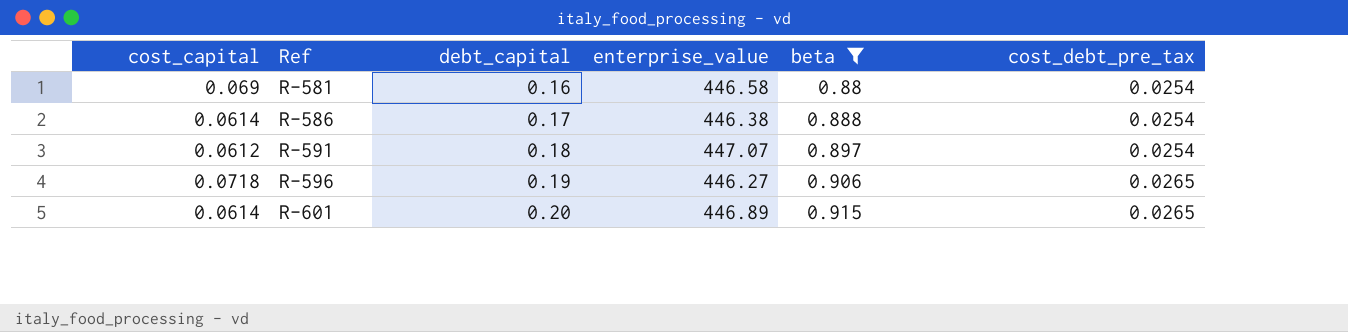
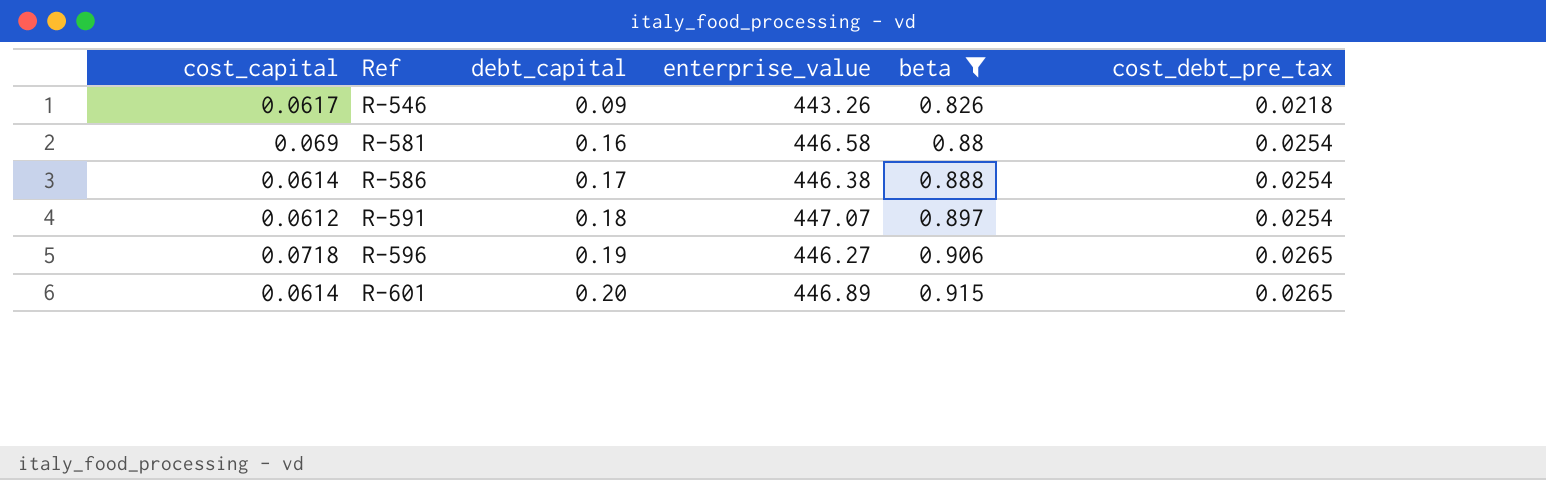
row R-546: none -> 0.0617 | 0.09 | 443.26 | 0.826 | 0.0218

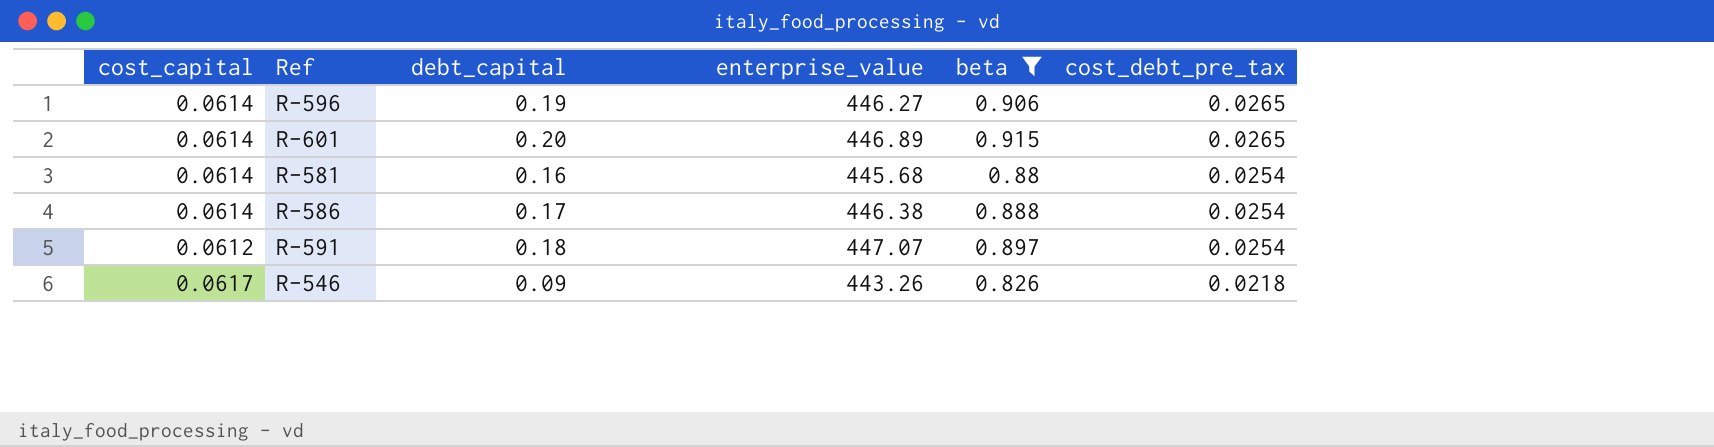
row order: Ref ascending -> cost_debt_pre_tax descending
R-596 | cost_capital: 0.0718 -> 0.0614
R-581 | cost_capital: 0.069 -> 0.0614
R-581 | enterprise_value: 446.58 -> 445.68

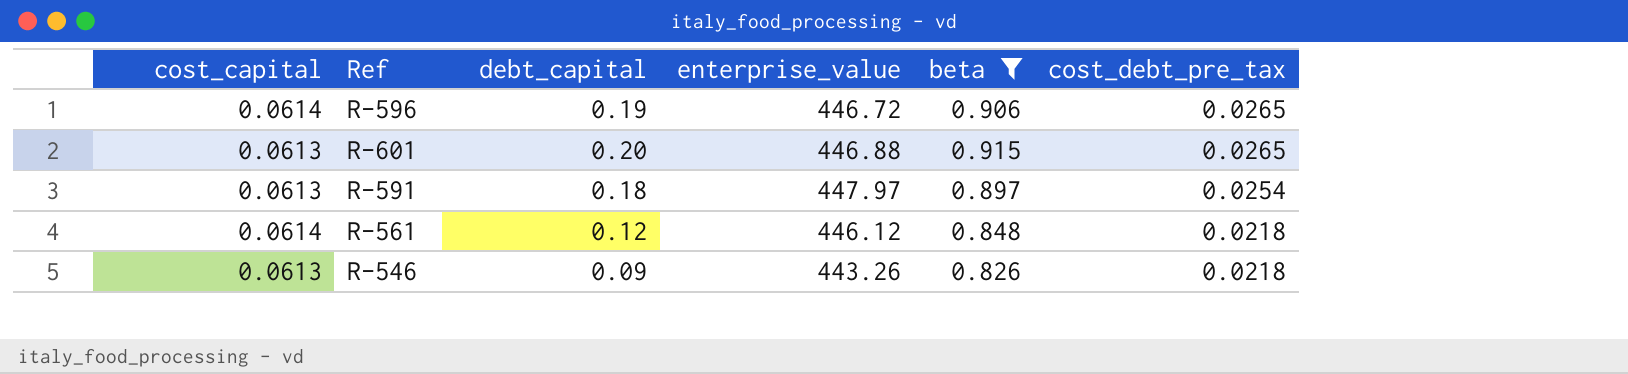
row R-581: 0.0614 | 0.16 | 445.68 | 0.88 | 0.0254 -> none
row R-586: 0.0614 | 0.17 | 446.38 | 0.888 | 0.0254 -> none
R-596 | enterprise_value: 446.27 -> 446.72
R-601 | cost_capital: 0.0614 -> 0.0613
R-601 | enterprise_value: 446.89 -> 446.88
R-591 | cost_capital: 0.0612 -> 0.0613
R-591 | enterprise_value: 447.07 -> 447.97
row R-561: none -> 0.0614 | 0.12 | 446.12 | 0.848 | 0.0218
R-546 | cost_capital: 0.0617 -> 0.0613

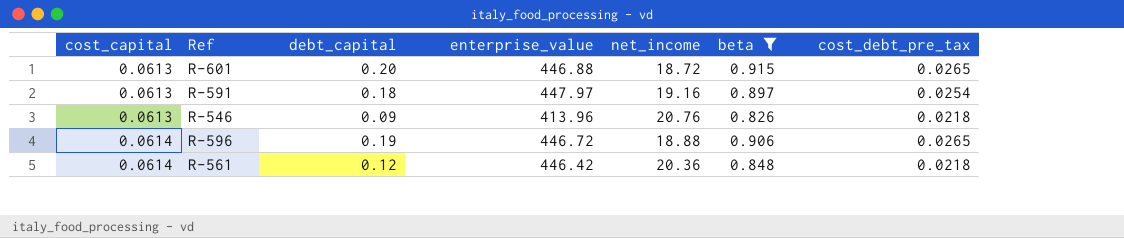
row order: cost_debt_pre_tax descending -> cost_capital ascending
column net_income | position: none -> 5
R-546 | enterprise_value: 443.26 -> 413.96
R-561 | enterprise_value: 446.12 -> 446.42

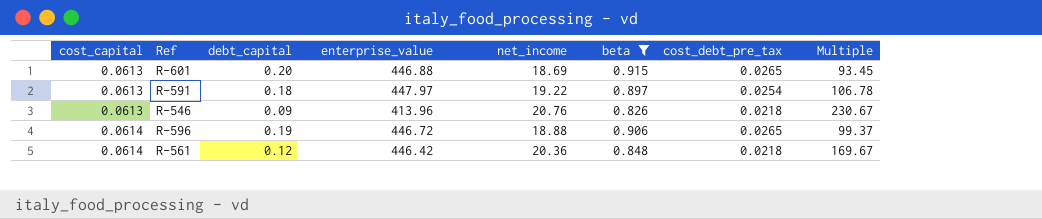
column Multiple | formula: none -> [net_income] / [debt_capital]
R-601 | net_income: 18.72 -> 18.69
R-591 | net_income: 19.16 -> 19.22

